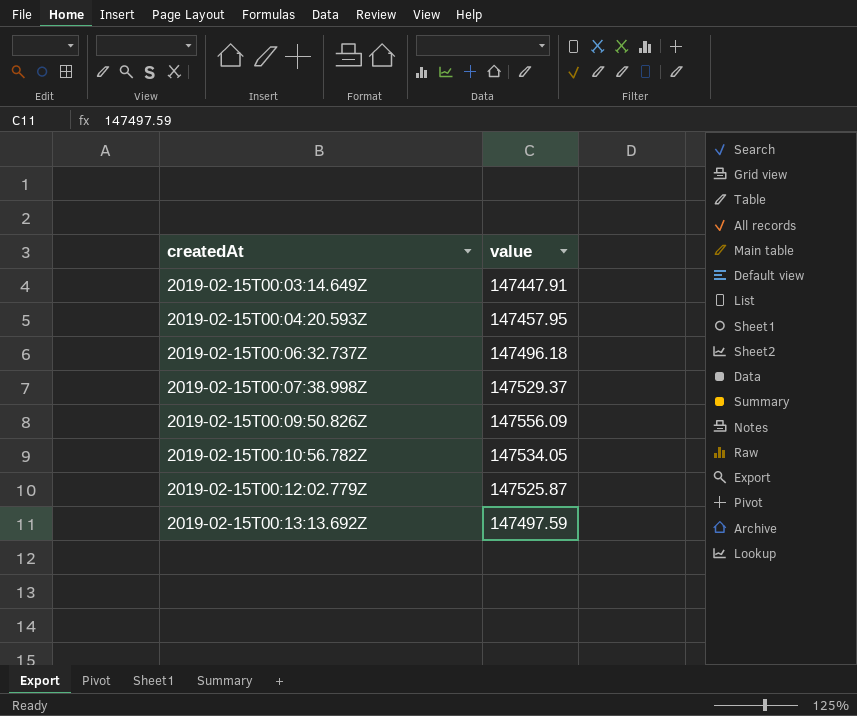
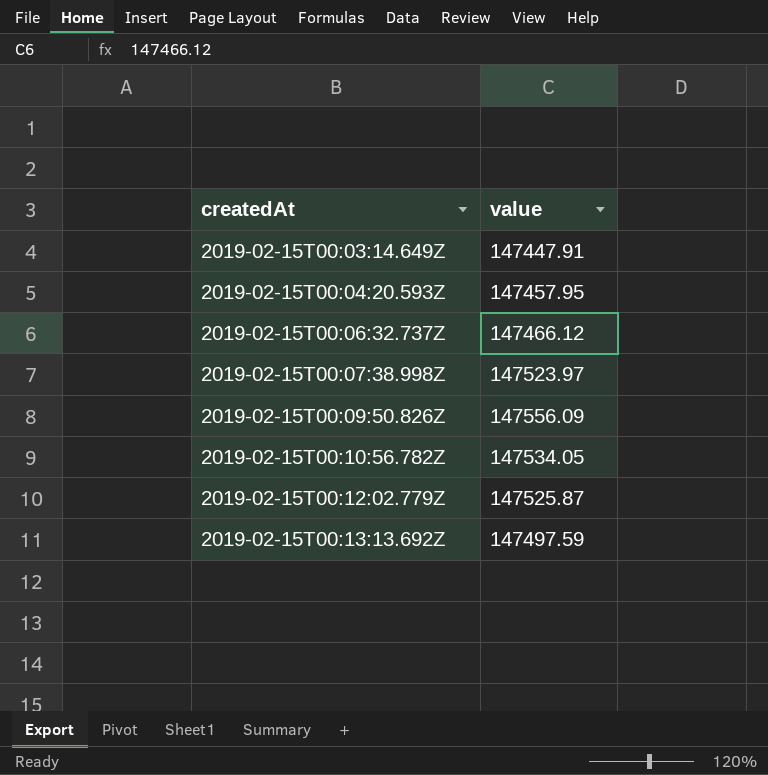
2019-02-15T00:06:32.737Z | value: 147496.18 -> 147466.12
2019-02-15T00:07:38.998Z | value: 147529.37 -> 147523.97

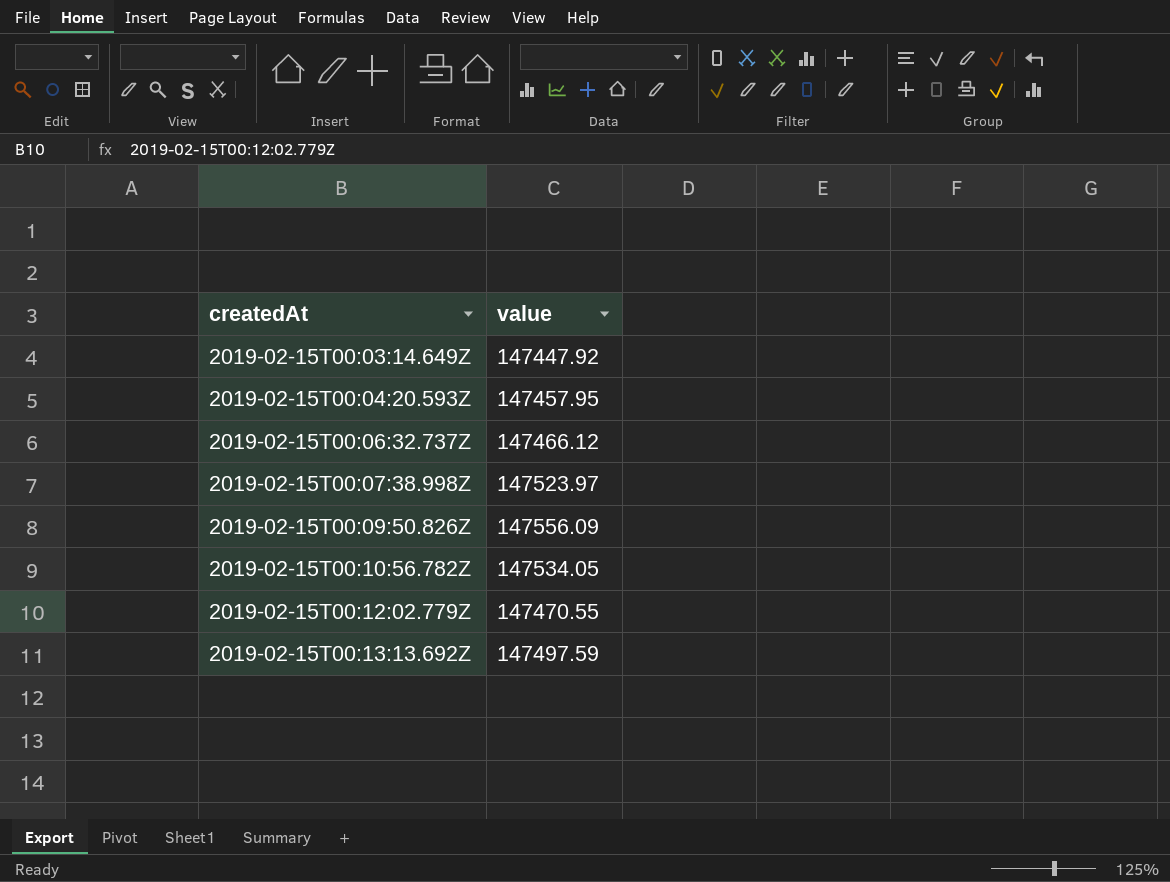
2019-02-15T00:03:14.649Z | value: 147447.91 -> 147447.92
2019-02-15T00:12:02.779Z | value: 147525.87 -> 147470.55

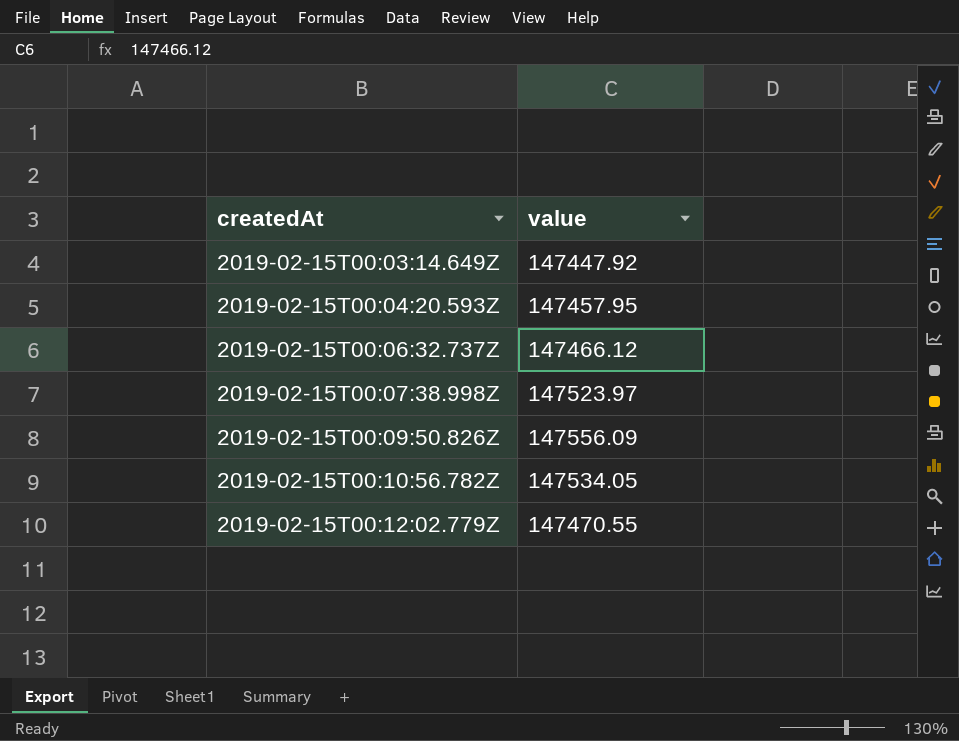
row 2019-02-15T00:13:13.692Z: 147497.59 -> none

